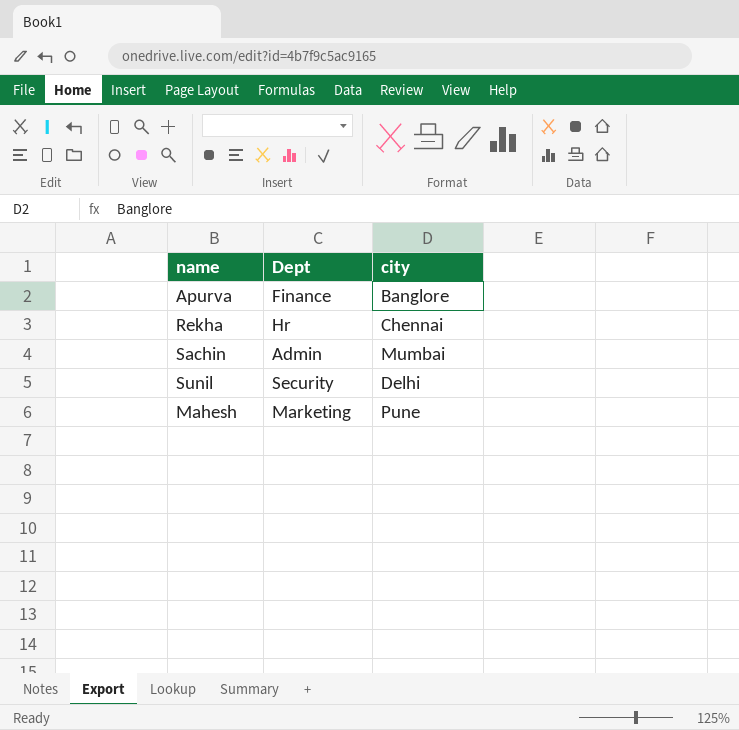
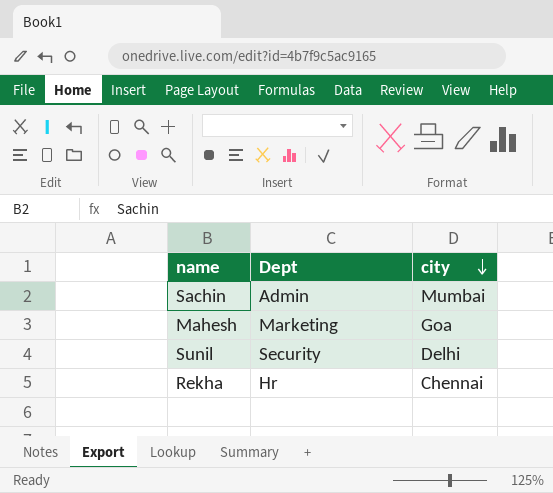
row order: none -> city descending
row Apurva: Finance | Banglore -> none
Mahesh | city: Pune -> Goa

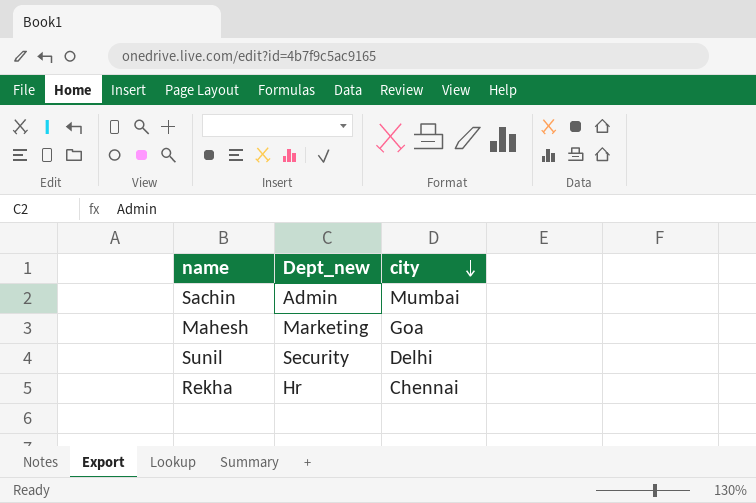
column name: Dept -> Dept_new

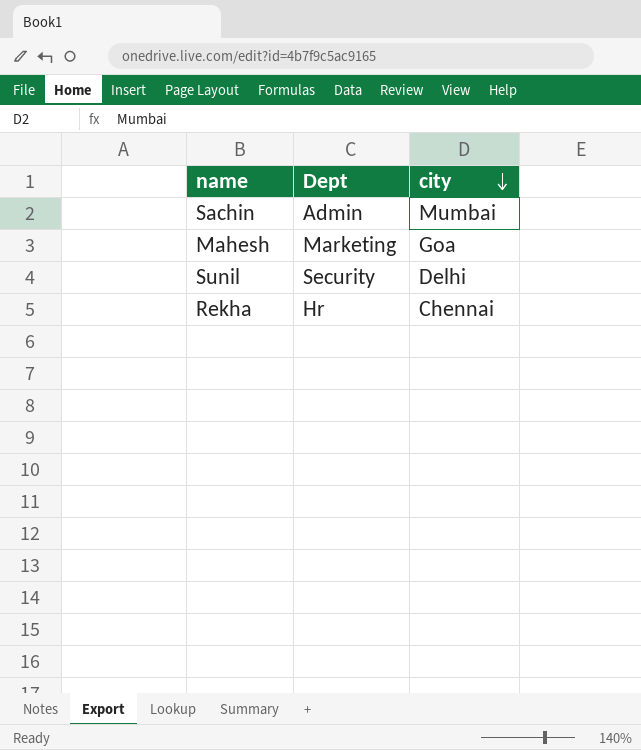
column name: Dept_new -> Dept

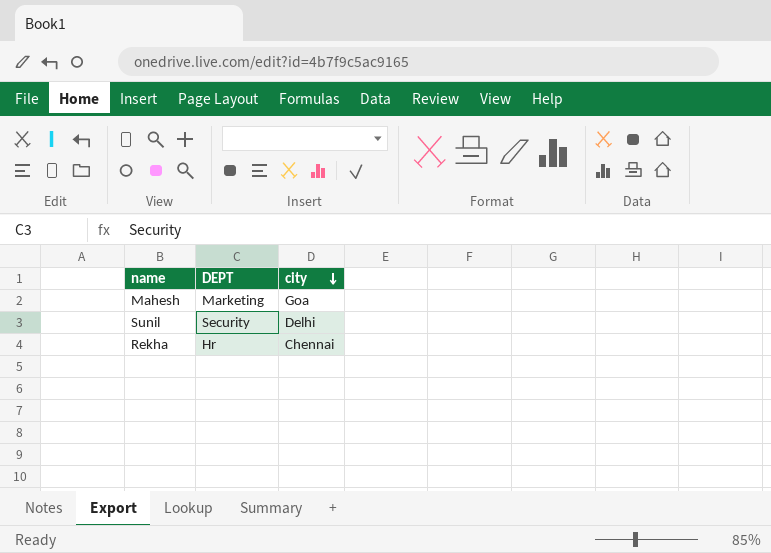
column name: Dept -> DEPT
row Sachin: Admin | Mumbai -> none

